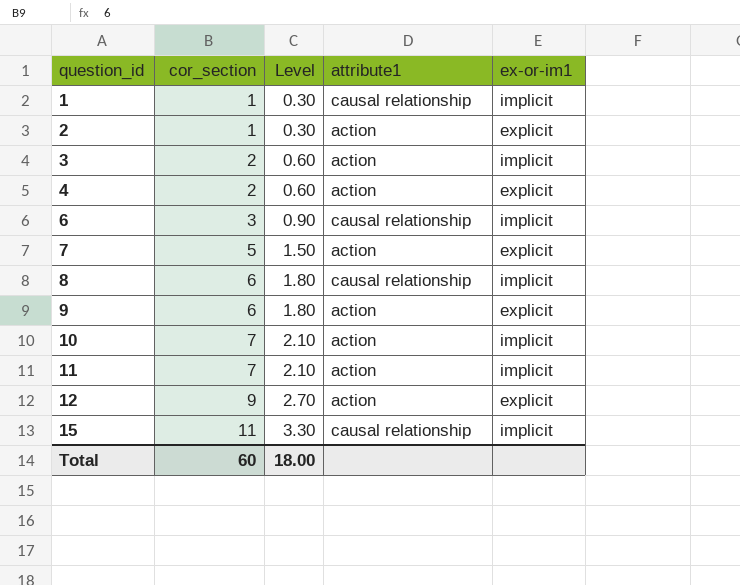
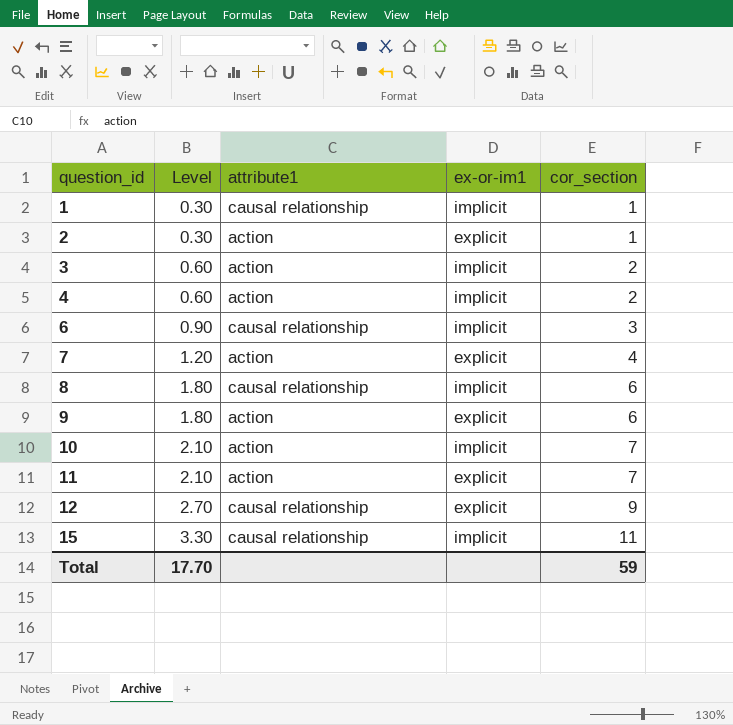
column cor_section | position: 2 -> 5
4 | ex-or-im1: explicit -> implicit
7 | Level: 1.50 -> 1.20
7 | cor_section: 5 -> 4
11 | ex-or-im1: implicit -> explicit
12 | attribute1: action -> causal relationship
Total | Level: 18.00 -> 17.70
Total | cor_section: 60 -> 59

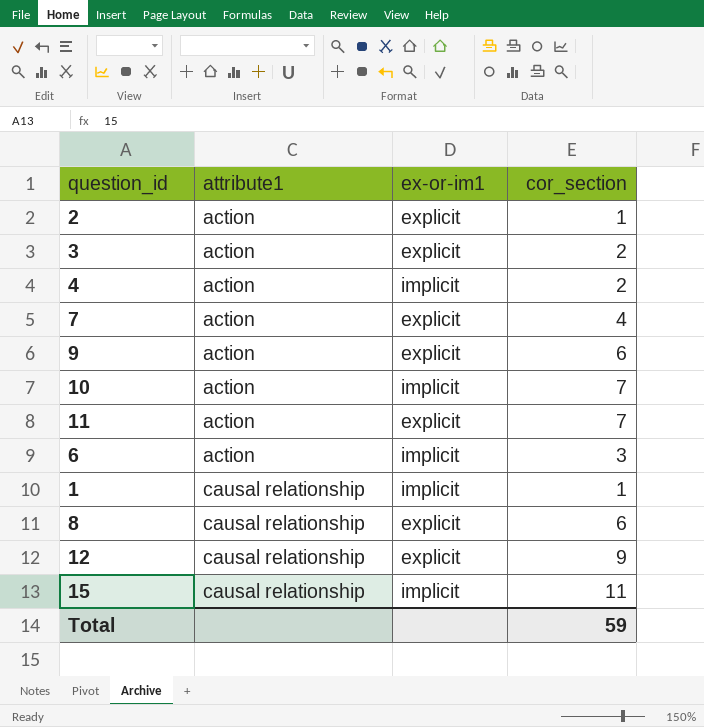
row order: question_id ascending -> attribute1 ascending
column Level | formula: [cor_section] * 0.3 -> none
3 | ex-or-im1: implicit -> explicit
6 | attribute1: causal relationship -> action
8 | ex-or-im1: implicit -> explicit

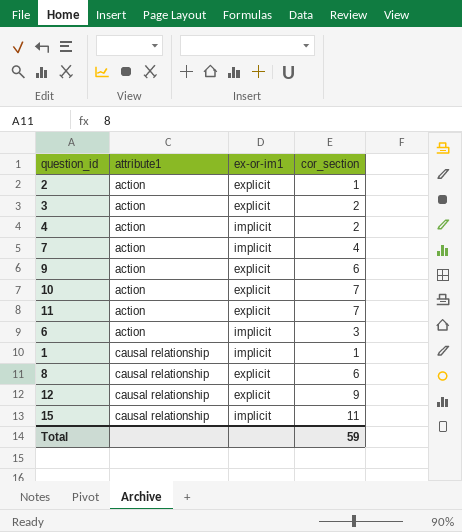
7 | ex-or-im1: explicit -> implicit
10 | ex-or-im1: implicit -> explicit

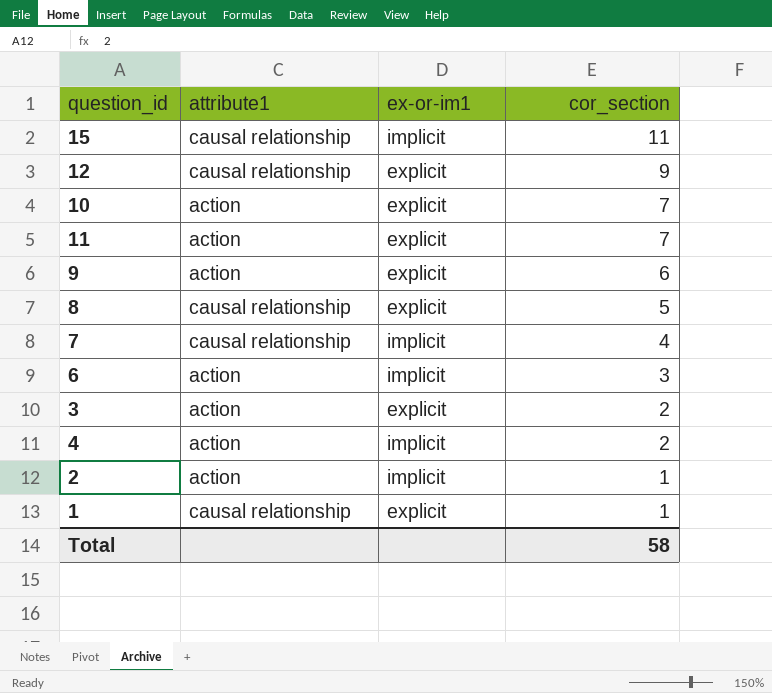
row order: attribute1 ascending -> cor_section descending
8 | cor_section: 6 -> 5
7 | attribute1: action -> causal relationship
2 | ex-or-im1: explicit -> implicit
1 | ex-or-im1: implicit -> explicit
Total | cor_section: 59 -> 58

